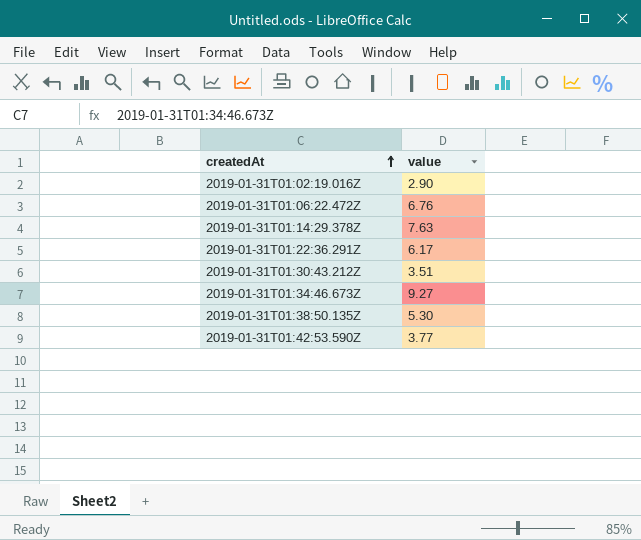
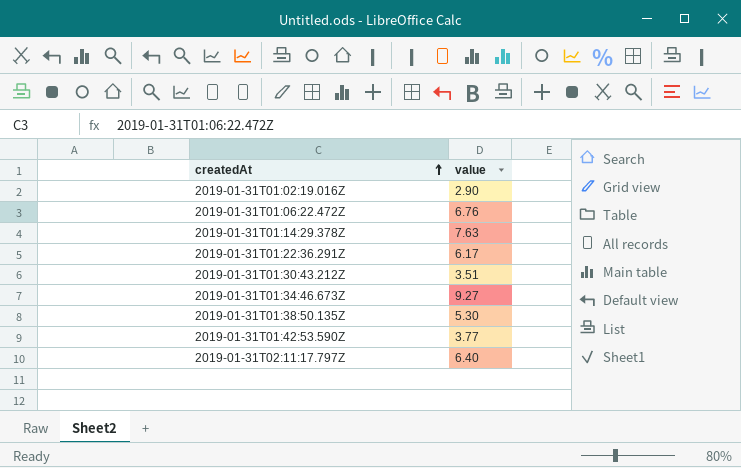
row 2019-01-31T02:11:17.797Z: none -> 6.40

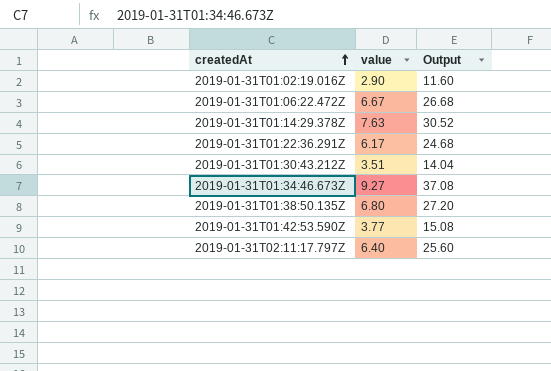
column Output | formula: none -> [value] * 4
2019-01-31T01:06:22.472Z | value: 6.76 -> 6.67
2019-01-31T01:38:50.135Z | value: 5.30 -> 6.80

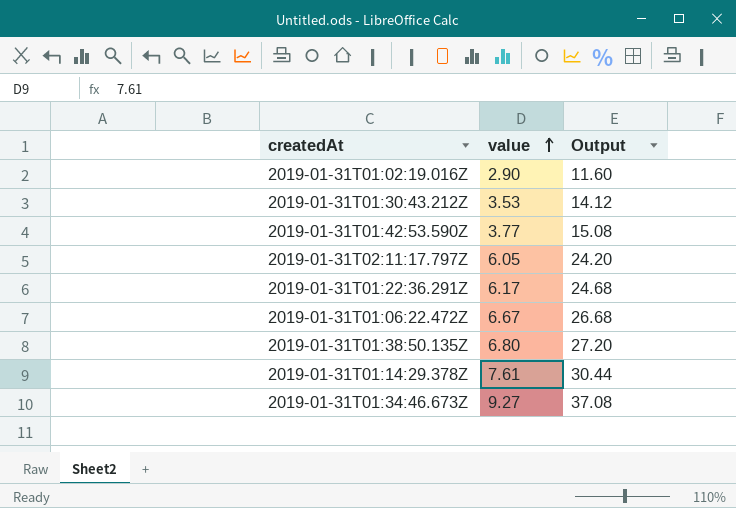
row order: createdAt ascending -> value ascending
2019-01-31T01:30:43.212Z | value: 3.51 -> 3.53
2019-01-31T01:30:43.212Z | Output: 14.04 -> 14.12
2019-01-31T02:11:17.797Z | value: 6.40 -> 6.05
2019-01-31T02:11:17.797Z | Output: 25.60 -> 24.20
2019-01-31T01:14:29.378Z | value: 7.63 -> 7.61
2019-01-31T01:14:29.378Z | Output: 30.52 -> 30.44

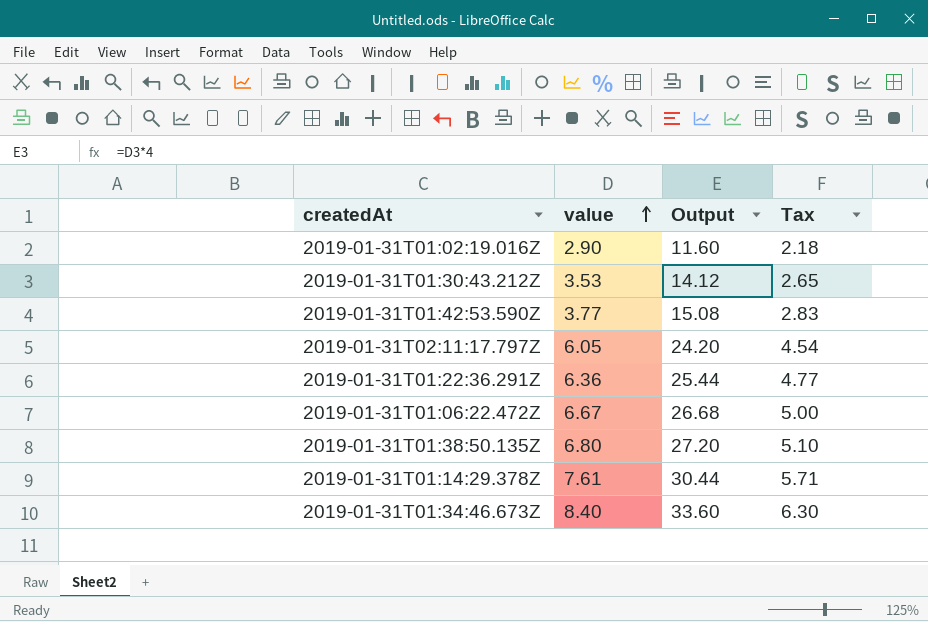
column Tax | formula: none -> [value] * 0.75
2019-01-31T01:22:36.291Z | value: 6.17 -> 6.36
2019-01-31T01:22:36.291Z | Output: 24.68 -> 25.44
2019-01-31T01:34:46.673Z | value: 9.27 -> 8.40
2019-01-31T01:34:46.673Z | Output: 37.08 -> 33.60

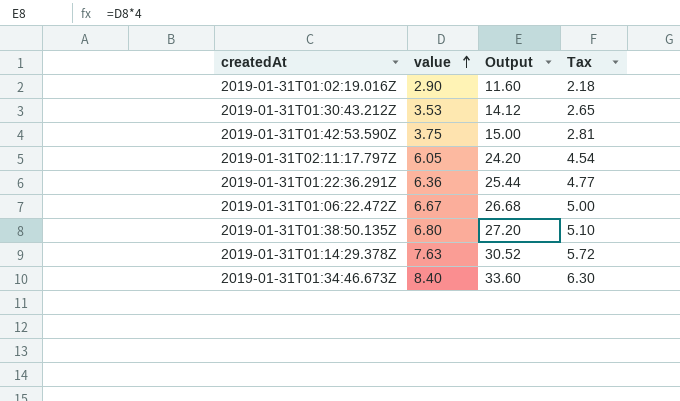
2019-01-31T01:42:53.590Z | value: 3.77 -> 3.75
2019-01-31T01:42:53.590Z | Output: 15.08 -> 15.00
2019-01-31T01:42:53.590Z | Tax: 2.83 -> 2.81
2019-01-31T01:14:29.378Z | value: 7.61 -> 7.63
2019-01-31T01:14:29.378Z | Output: 30.44 -> 30.52
2019-01-31T01:14:29.378Z | Tax: 5.71 -> 5.72

